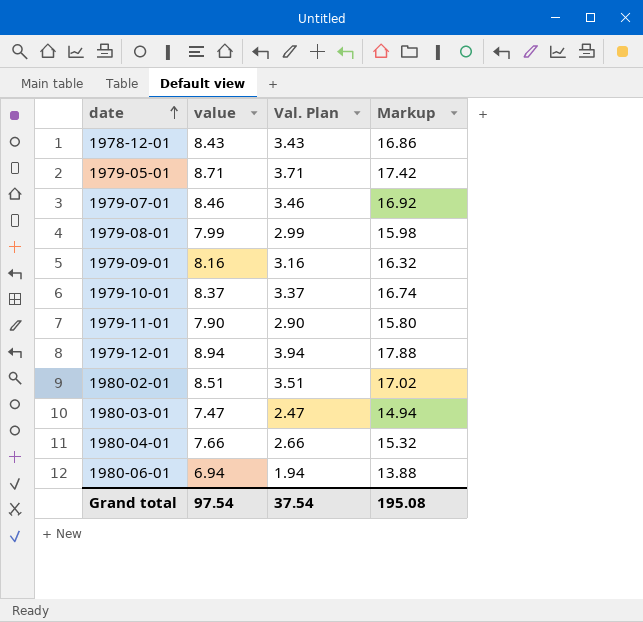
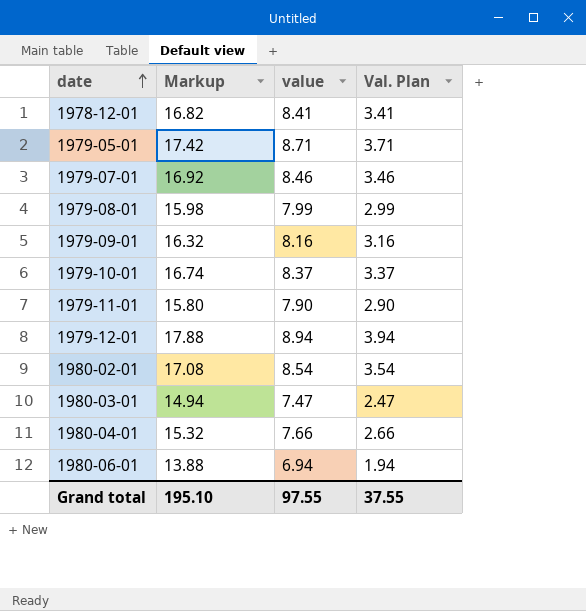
column Markup | position: 4 -> 2
1978-12-01 | Markup: 16.86 -> 16.82
1978-12-01 | value: 8.43 -> 8.41
1978-12-01 | Val. Plan: 3.43 -> 3.41
1980-02-01 | Markup: 17.02 -> 17.08
1980-02-01 | value: 8.51 -> 8.54
1980-02-01 | Val. Plan: 3.51 -> 3.54
Grand total | Markup: 195.08 -> 195.10
Grand total | value: 97.54 -> 97.55
Grand total | Val. Plan: 37.54 -> 37.55

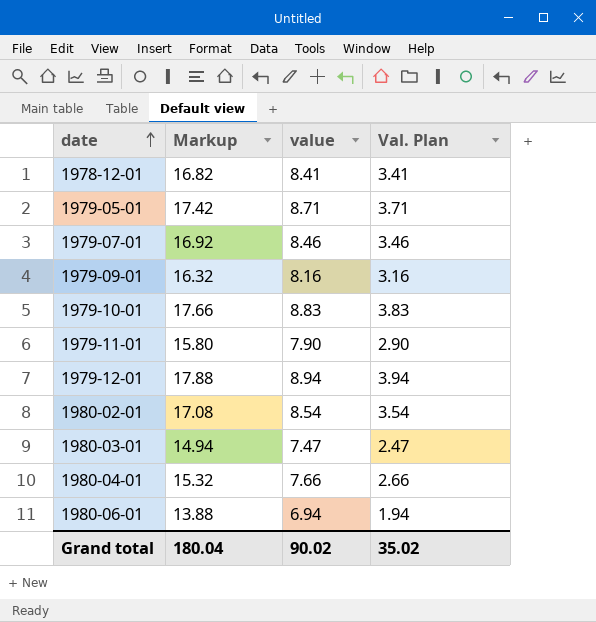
row 1979-08-01: 15.98 | 7.99 | 2.99 -> none
1979-10-01 | Markup: 16.74 -> 17.66
1979-10-01 | value: 8.37 -> 8.83
1979-10-01 | Val. Plan: 3.37 -> 3.83
Grand total | Markup: 195.10 -> 180.04
Grand total | value: 97.55 -> 90.02
Grand total | Val. Plan: 37.55 -> 35.02

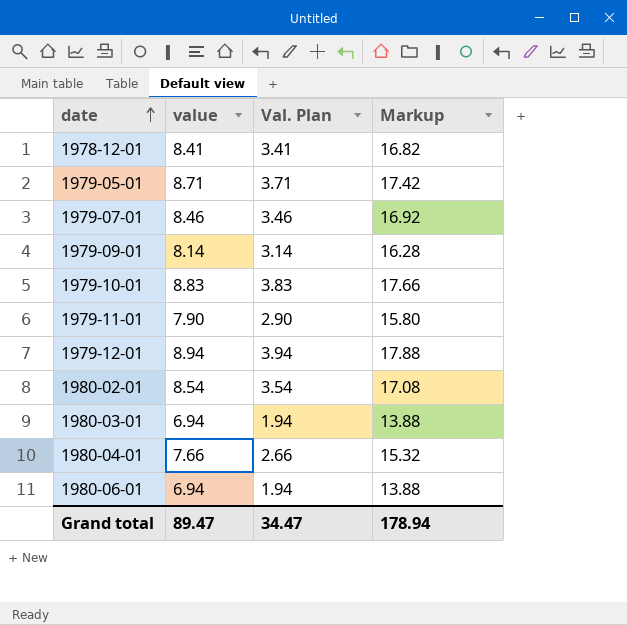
column Markup | position: 2 -> 4
1979-09-01 | value: 8.16 -> 8.14
1979-09-01 | Val. Plan: 3.16 -> 3.14
1979-09-01 | Markup: 16.32 -> 16.28
1980-03-01 | value: 7.47 -> 6.94
1980-03-01 | Val. Plan: 2.47 -> 1.94
1980-03-01 | Markup: 14.94 -> 13.88
Grand total | value: 90.02 -> 89.47
Grand total | Val. Plan: 35.02 -> 34.47
Grand total | Markup: 180.04 -> 178.94

